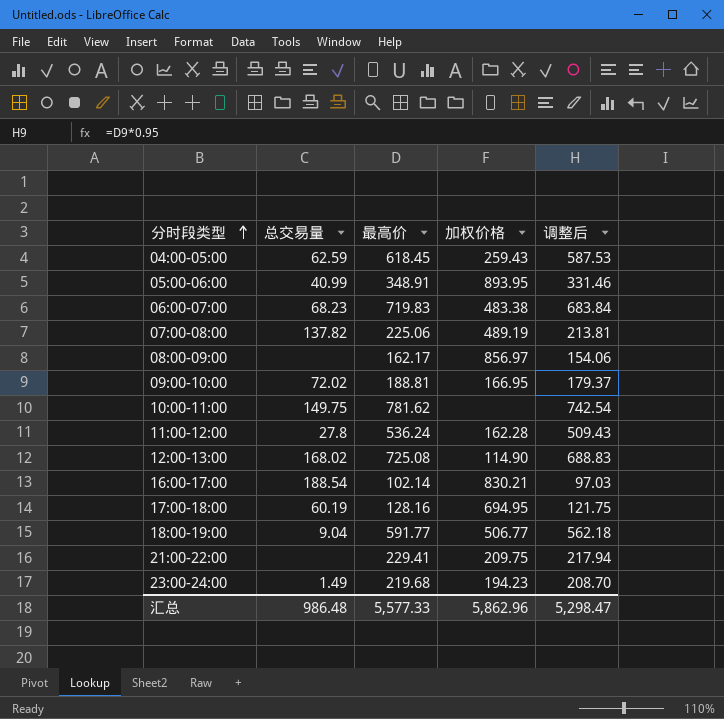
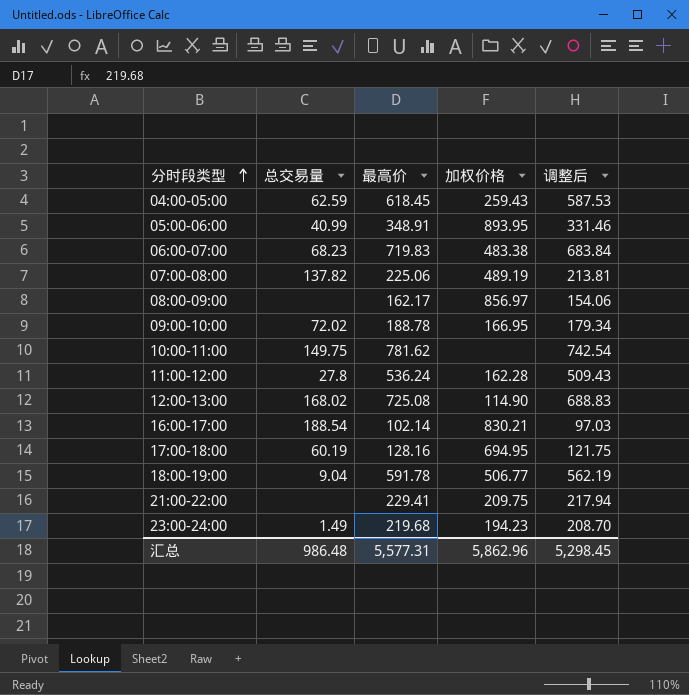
09:00-10:00 | 最高价: 188.81 -> 188.78
09:00-10:00 | 调整后: 179.37 -> 179.34
18:00-19:00 | 最高价: 591.77 -> 591.78
18:00-19:00 | 调整后: 562.18 -> 562.19
汇总 | 最高价: 5,577.33 -> 5,577.31
汇总 | 调整后: 5,298.47 -> 5,298.45

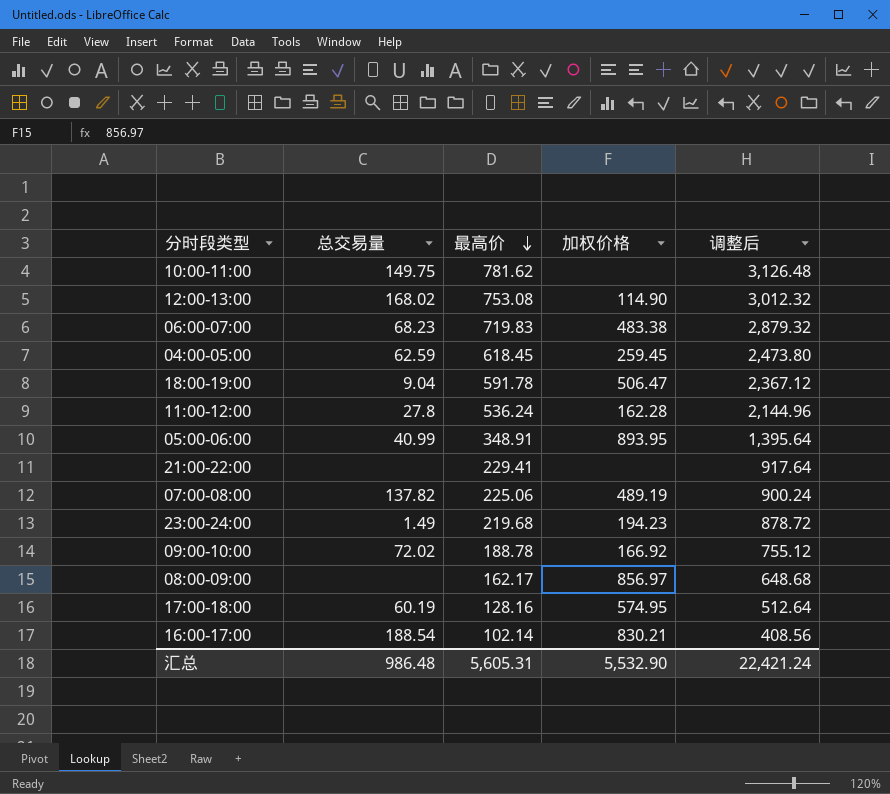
row order: 分时段类型 ascending -> 最高价 descending
column 调整后 | formula: [最高价] * 0.95 -> [最高价] * 4
12:00-13:00 | 最高价: 725.08 -> 753.08
04:00-05:00 | 加权价格: 259.43 -> 259.45
18:00-19:00 | 加权价格: 506.77 -> 506.47
21:00-22:00 | 加权价格: 209.75 -> none
09:00-10:00 | 加权价格: 166.95 -> 166.92
17:00-18:00 | 加权价格: 694.95 -> 574.95
汇总 | 最高价: 5,577.31 -> 5,605.31
汇总 | 加权价格: 5,862.96 -> 5,532.90
汇总 | 调整后: 5,298.45 -> 22,421.24

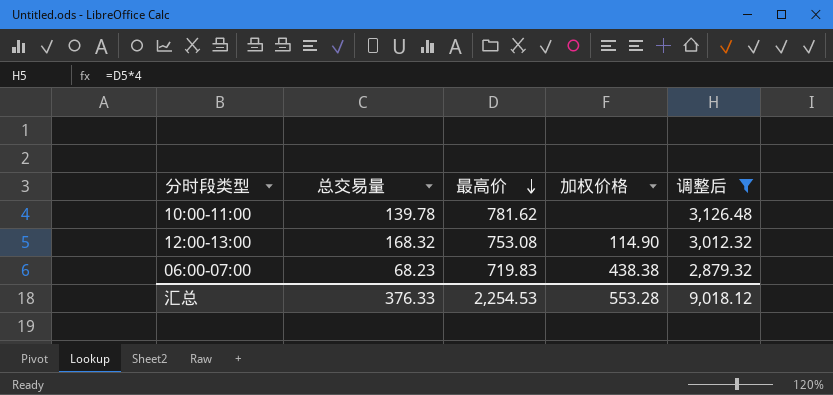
filter: none -> 调整后 >= 2,879.32
10:00-11:00 | 总交易量: 149.75 -> 139.78
12:00-13:00 | 总交易量: 168.02 -> 168.32
06:00-07:00 | 加权价格: 483.38 -> 438.38
汇总 | 总交易量: 986.48 -> 376.33
汇总 | 最高价: 5,605.31 -> 2,254.53
汇总 | 加权价格: 5,532.90 -> 553.28
汇总 | 调整后: 22,421.24 -> 9,018.12

